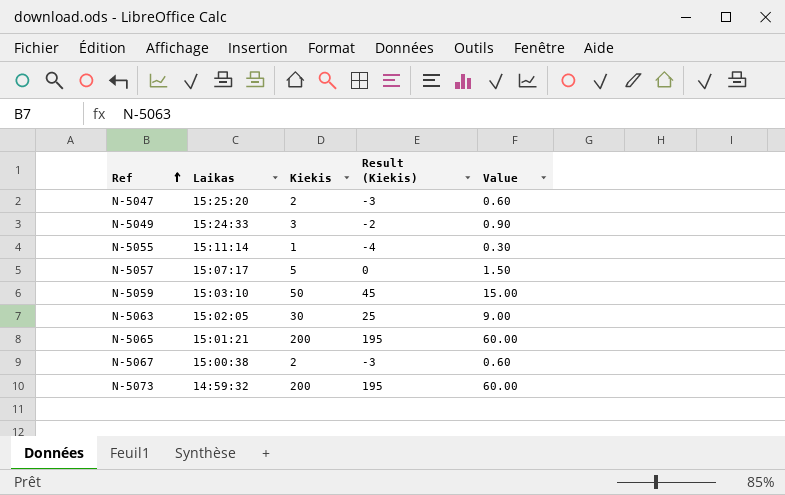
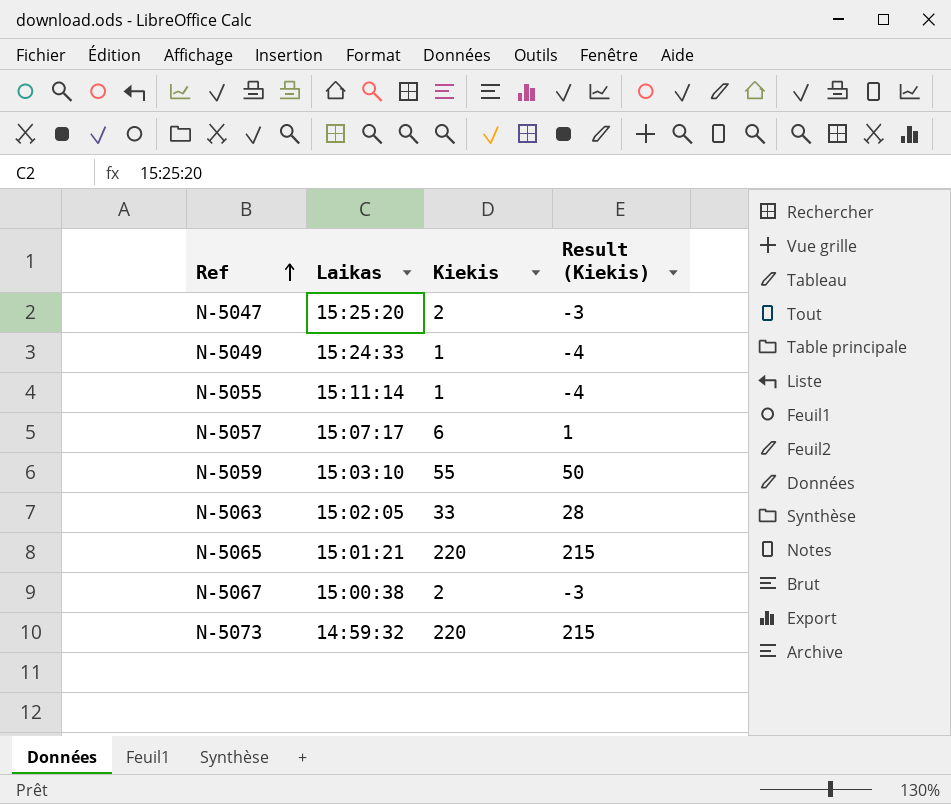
column Value | formula: [Kiekis] * 0.3 -> none
N-5049 | Kiekis: 3 -> 1
N-5049 | Result (Kiekis): -2 -> -4
N-5057 | Kiekis: 5 -> 6
N-5057 | Result (Kiekis): 0 -> 1
N-5059 | Kiekis: 50 -> 55
N-5059 | Result (Kiekis): 45 -> 50
N-5063 | Kiekis: 30 -> 33
N-5063 | Result (Kiekis): 25 -> 28
N-5065 | Kiekis: 200 -> 220
N-5065 | Result (Kiekis): 195 -> 215
N-5073 | Kiekis: 200 -> 220
N-5073 | Result (Kiekis): 195 -> 215

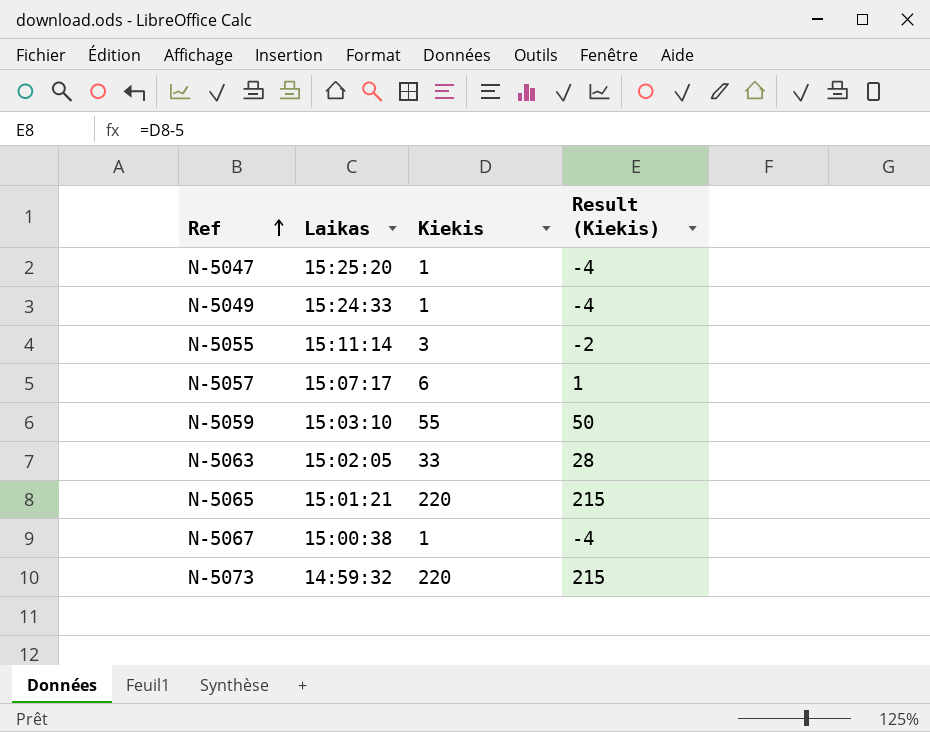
N-5047 | Kiekis: 2 -> 1
N-5047 | Result (Kiekis): -3 -> -4
N-5055 | Kiekis: 1 -> 3
N-5055 | Result (Kiekis): -4 -> -2
N-5067 | Kiekis: 2 -> 1
N-5067 | Result (Kiekis): -3 -> -4

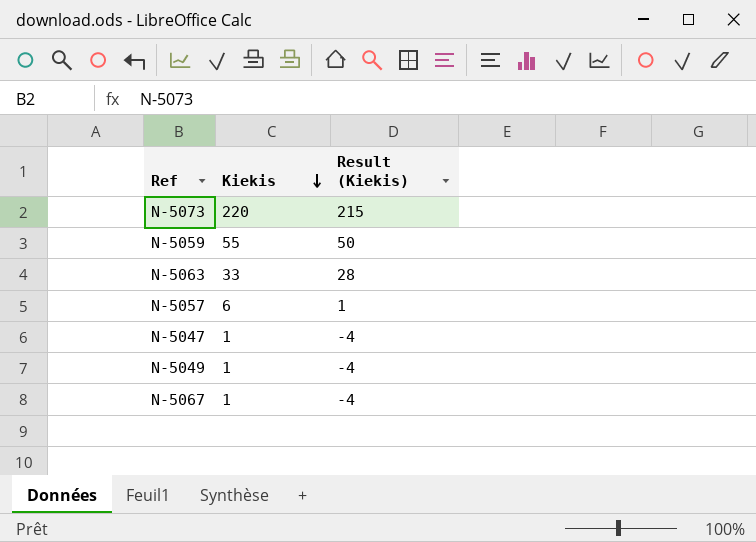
row order: Ref ascending -> Kiekis descending
column Laikas | position: 2 -> none
row N-5055: 15:11:14 | 3 | -2 -> none
row N-5065: 15:01:21 | 220 | 215 -> none

